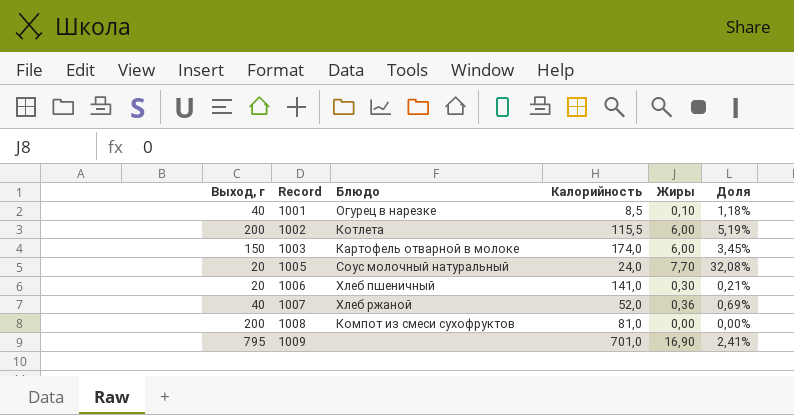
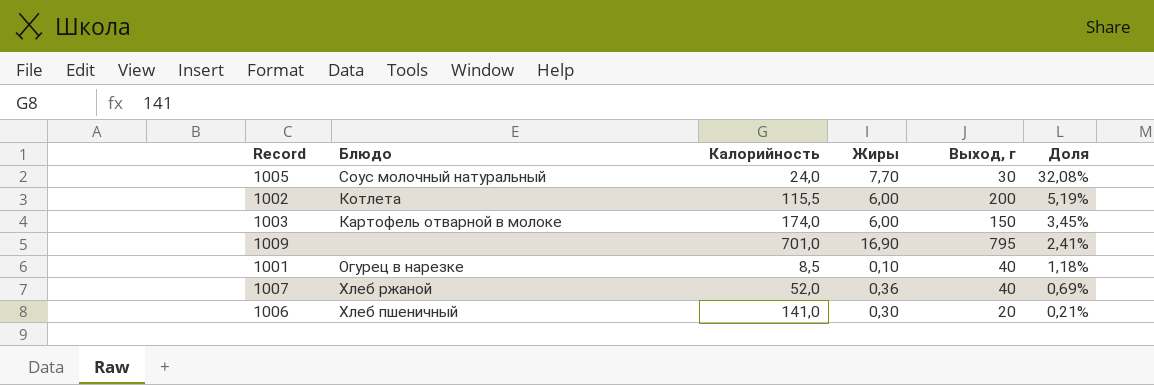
row order: Record ascending -> Доля descending
column Выход, г | position: 1 -> 5
row 1008: 200 | Компот из смеси сухофруктов | 81,0 | 0,00 | 0,00% -> none
1005 | Выход, г: 20 -> 30

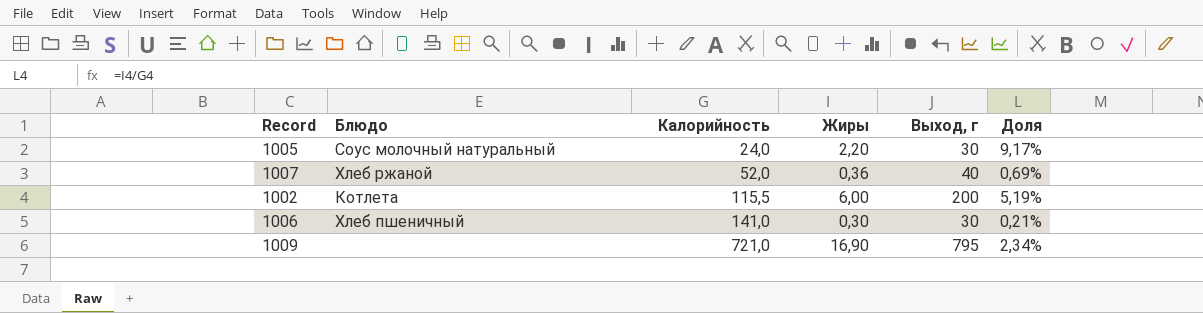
row order: Доля descending -> Калорийность ascending
row 1003: Картофель отварной в молоке | 174,0 | 6,00 | 150 | 3,45% -> none
row 1001: Огурец в нарезке | 8,5 | 0,10 | 40 | 1,18% -> none
1005 | Жиры: 7,70 -> 2,20
1005 | Доля: 32,08% -> 9,17%
1006 | Выход, г: 20 -> 30
1009 | Калорийность: 701,0 -> 721,0
1009 | Доля: 2,41% -> 2,34%

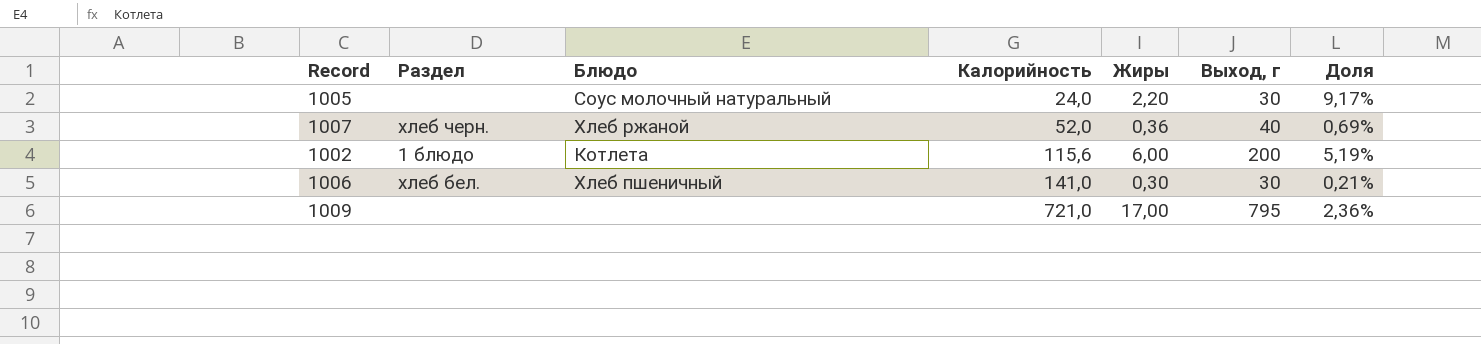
column Раздел | position: none -> 2
1002 | Калорийность: 115,5 -> 115,6
1009 | Жиры: 16,90 -> 17,00
1009 | Доля: 2,34% -> 2,36%

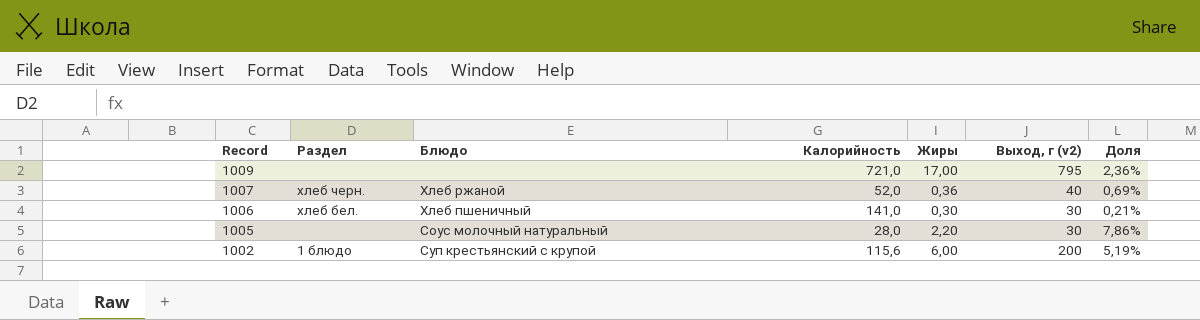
row order: Калорийность ascending -> Record descending
column name: Выход, г -> Выход, г (v2)
1005 | Калорийность: 24,0 -> 28,0
1005 | Доля: 9,17% -> 7,86%
1002 | Блюдо: Котлета -> Суп крестьянский с крупой

